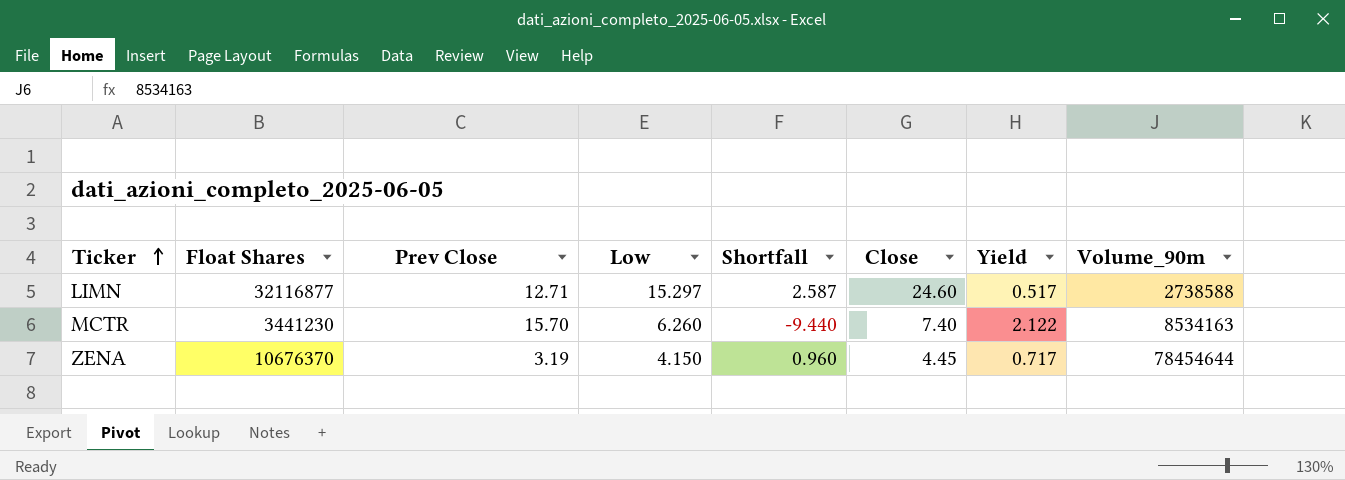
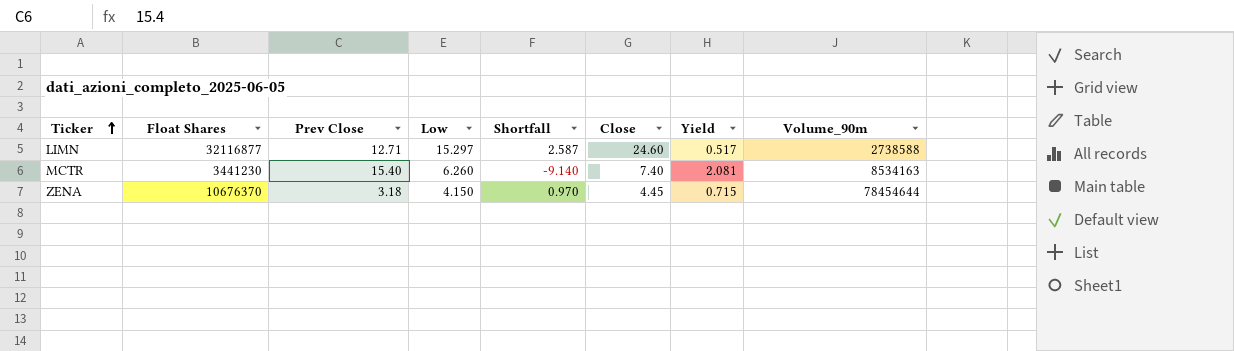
MCTR | Prev Close: 15.70 -> 15.40
MCTR | Shortfall: -9.440 -> -9.140
MCTR | Yield: 2.122 -> 2.081
ZENA | Prev Close: 3.19 -> 3.18
ZENA | Shortfall: 0.960 -> 0.970
ZENA | Yield: 0.717 -> 0.715

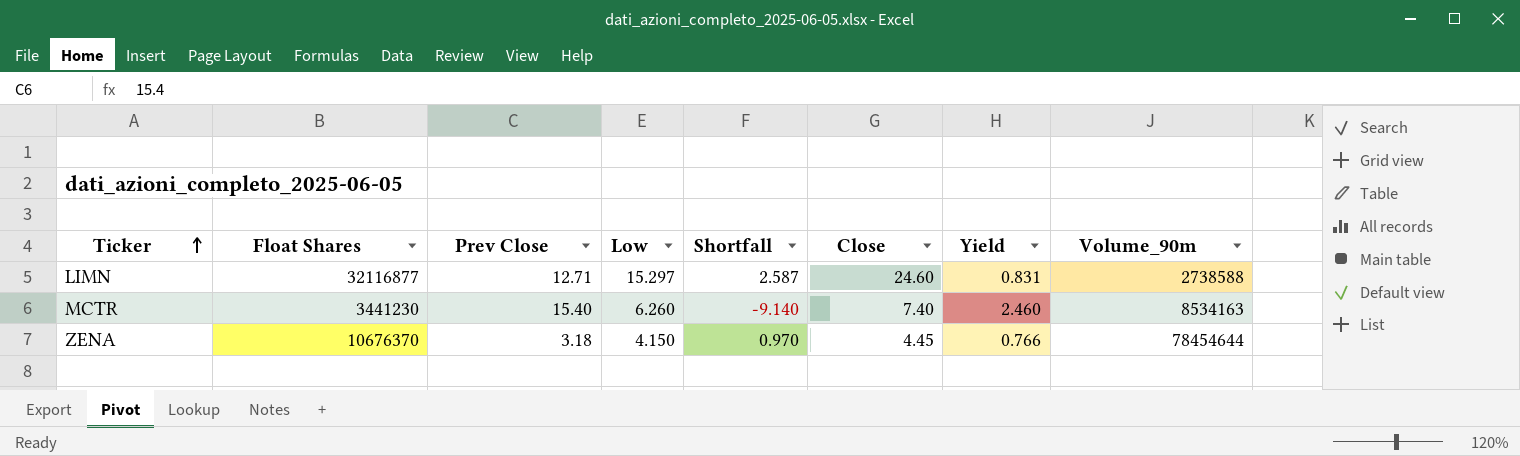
column Yield | formula: [Prev Close] / [Close] -> [Prev Close] / [Low]

